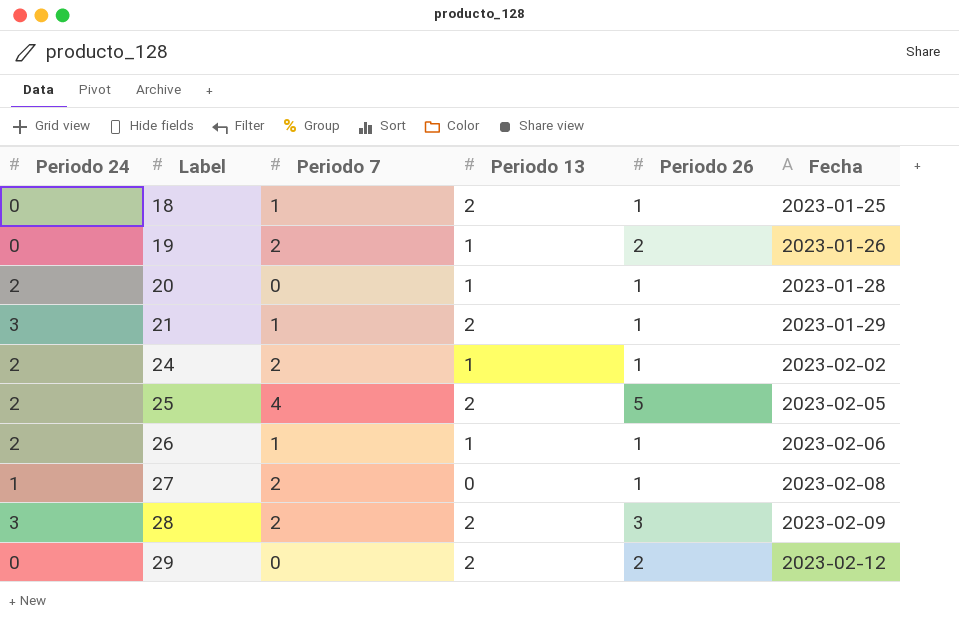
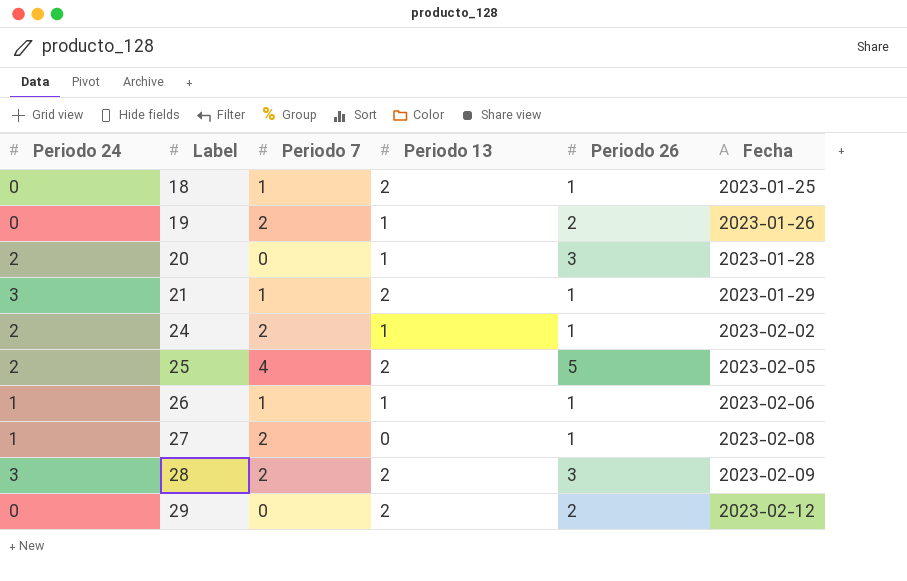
20 | Periodo 26: 1 -> 3
26 | Periodo 24: 2 -> 1

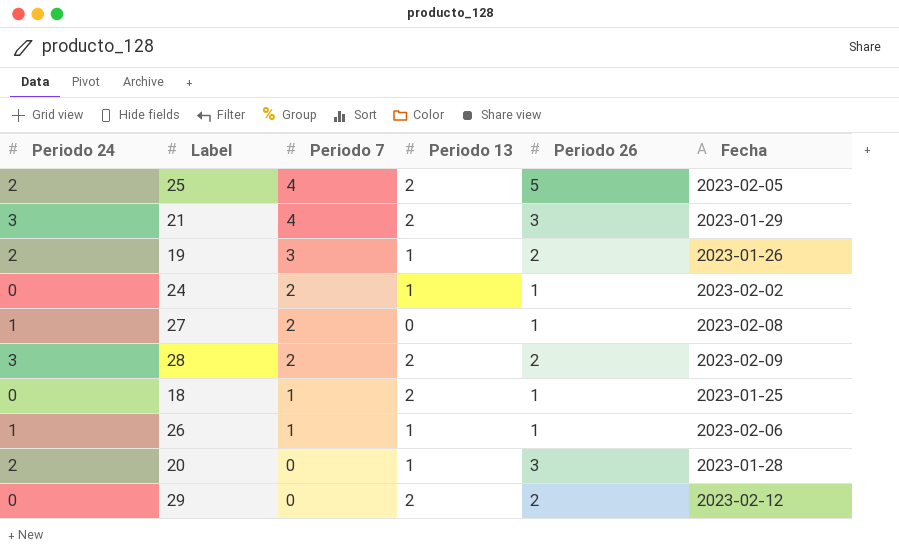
row order: Label ascending -> Periodo 7 descending
21 | Periodo 7: 1 -> 4
21 | Periodo 26: 1 -> 3
19 | Periodo 24: 0 -> 2
19 | Periodo 7: 2 -> 3
24 | Periodo 24: 2 -> 0
28 | Periodo 26: 3 -> 2

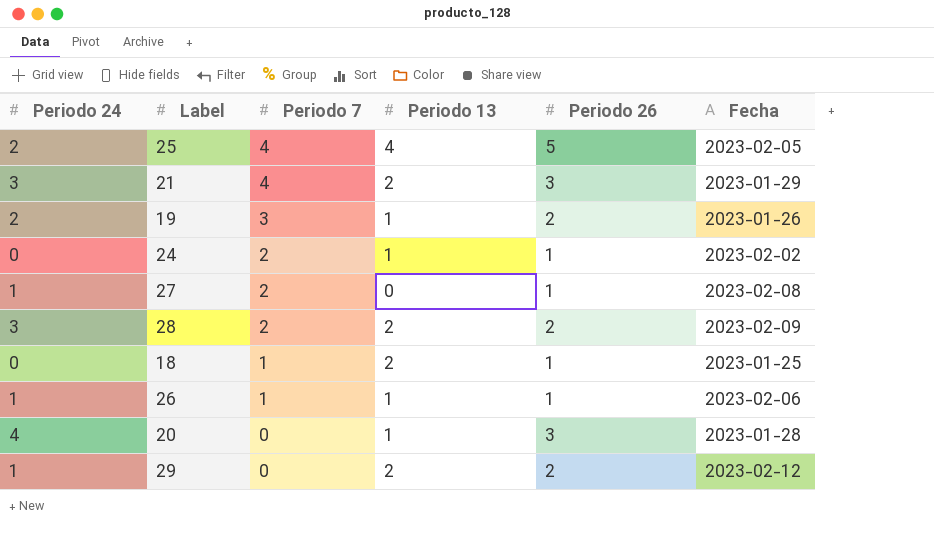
25 | Periodo 13: 2 -> 4
20 | Periodo 24: 2 -> 4
29 | Periodo 24: 0 -> 1

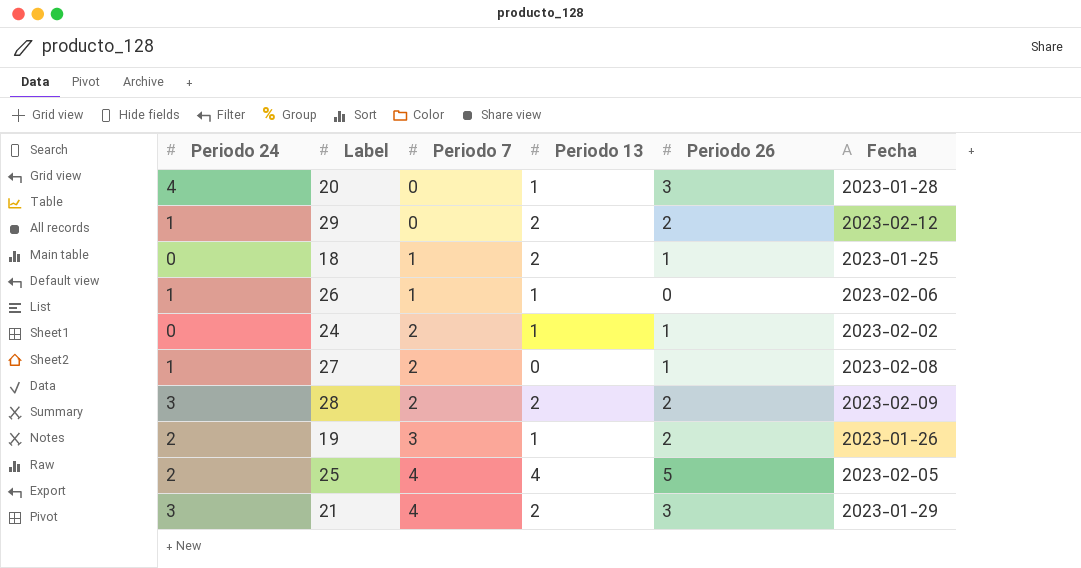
row order: Periodo 7 descending -> Periodo 7 ascending
26 | Periodo 26: 1 -> 0

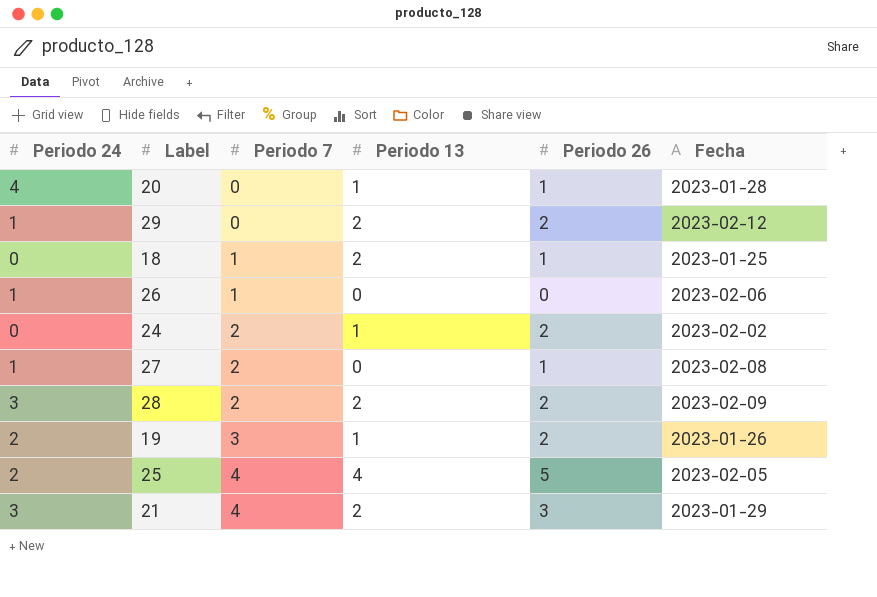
20 | Periodo 26: 3 -> 1
26 | Periodo 13: 1 -> 0
24 | Periodo 26: 1 -> 2

